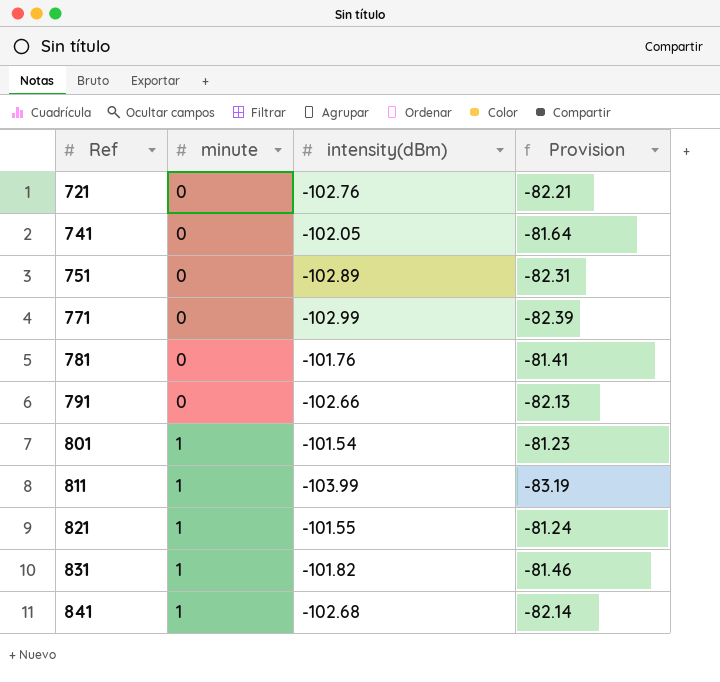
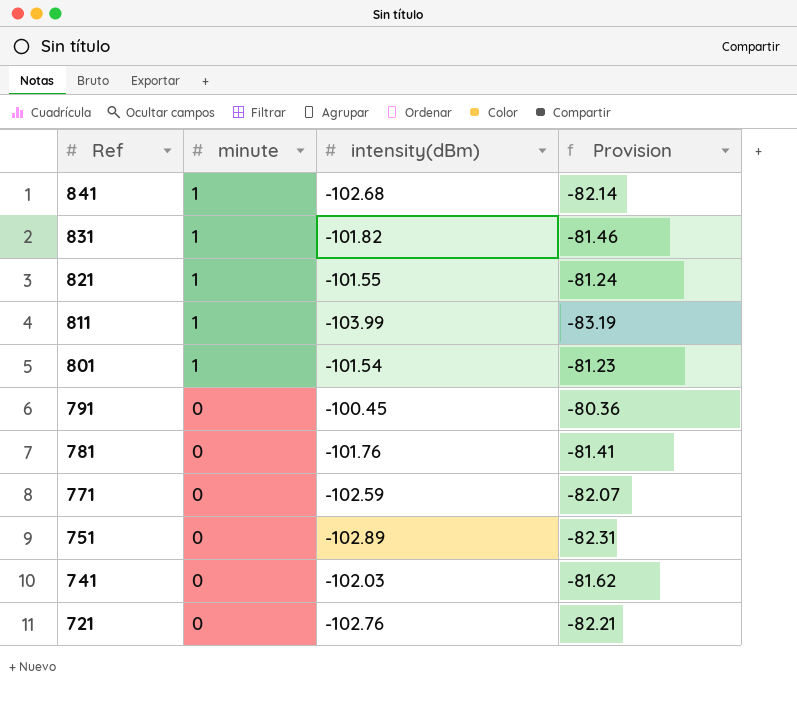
row order: Ref ascending -> Ref descending
791 | intensity(dBm): -102.66 -> -100.45
791 | Provision: -82.13 -> -80.36
771 | intensity(dBm): -102.99 -> -102.59
771 | Provision: -82.39 -> -82.07
741 | intensity(dBm): -102.05 -> -102.03
741 | Provision: -81.64 -> -81.62

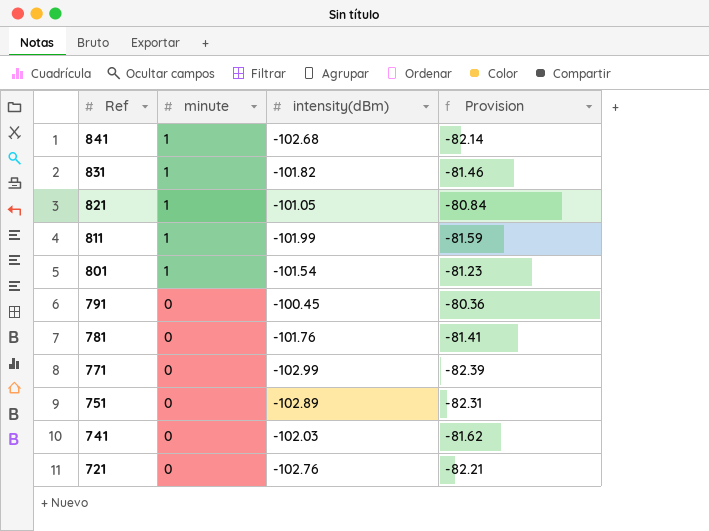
821 | intensity(dBm): -101.55 -> -101.05
821 | Provision: -81.24 -> -80.84
811 | intensity(dBm): -103.99 -> -101.99
811 | Provision: -83.19 -> -81.59
771 | intensity(dBm): -102.59 -> -102.99
771 | Provision: -82.07 -> -82.39

